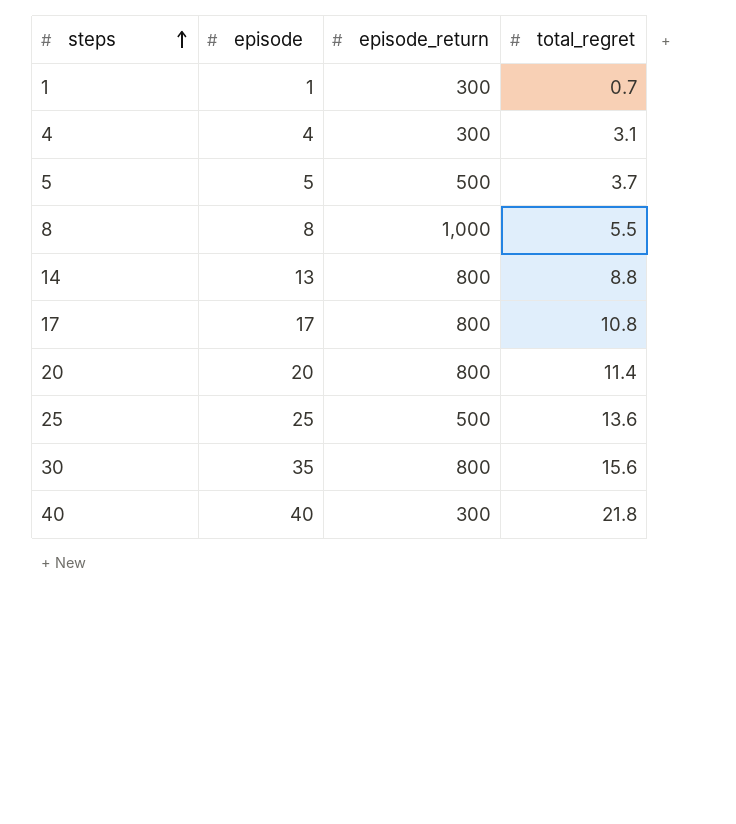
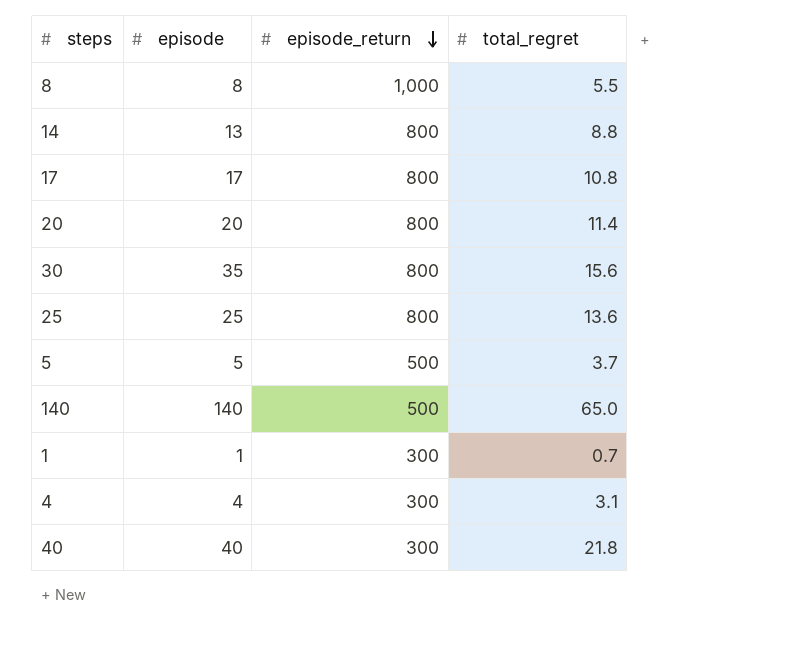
row order: steps ascending -> episode_return descending
25 | episode_return: 500 -> 800
row 140: none -> 140 | 500 | 65.0

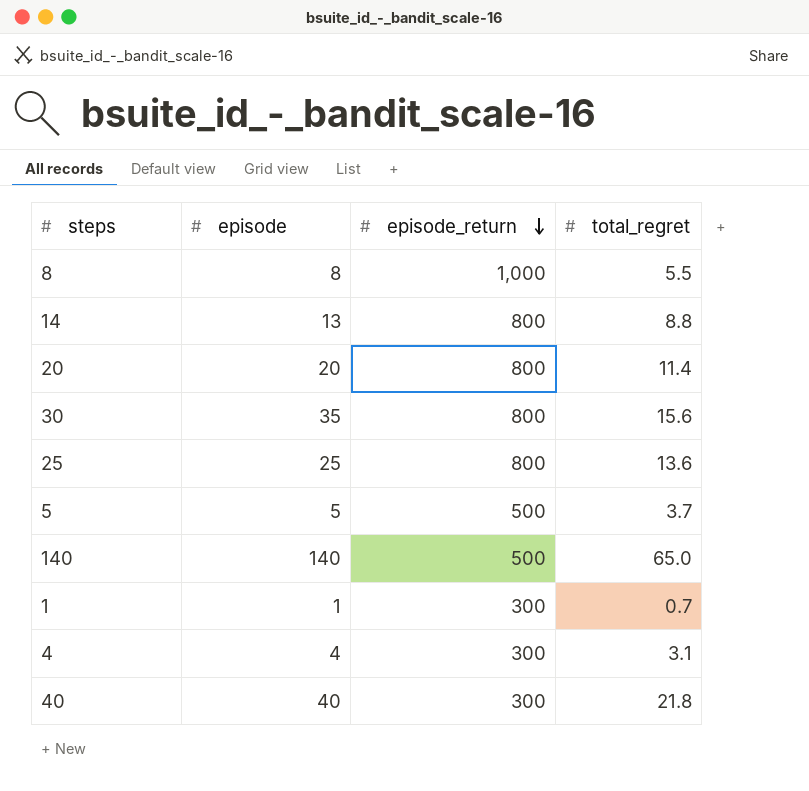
row 17: 17 | 800 | 10.8 -> none

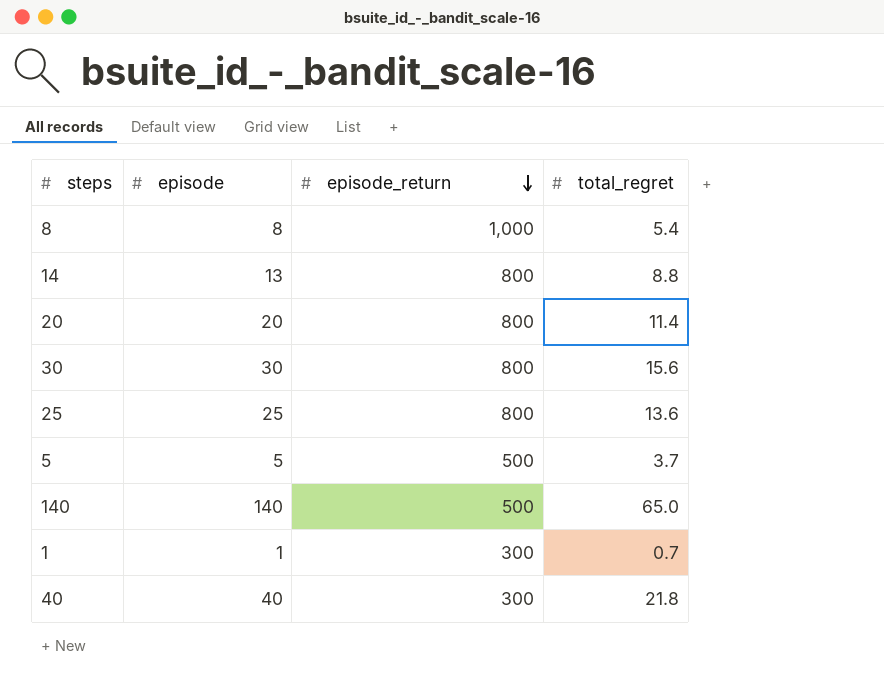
row 4: 4 | 300 | 3.1 -> none
8 | total_regret: 5.5 -> 5.4
30 | episode: 35 -> 30

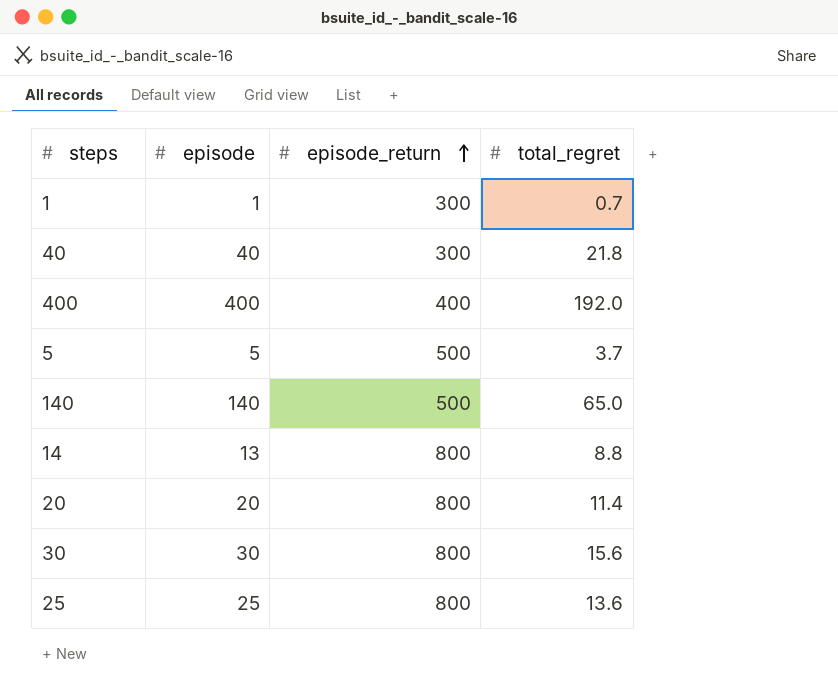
row order: episode_return descending -> episode_return ascending
row 8: 8 | 1,000 | 5.4 -> none
row 400: none -> 400 | 400 | 192.0

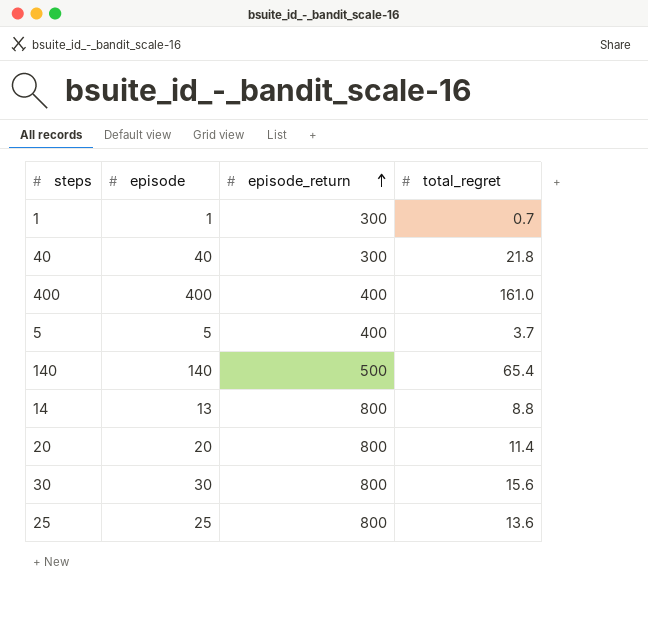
400 | total_regret: 192.0 -> 161.0
5 | episode_return: 500 -> 400
140 | total_regret: 65.0 -> 65.4

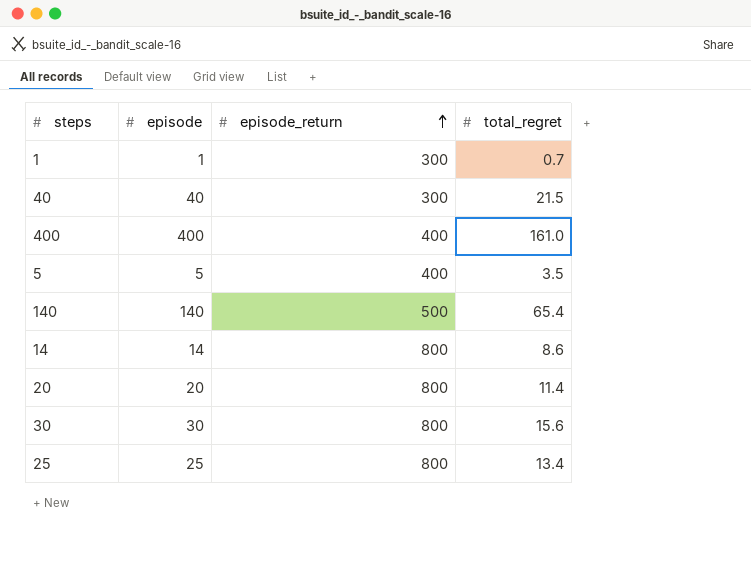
40 | total_regret: 21.8 -> 21.5
5 | total_regret: 3.7 -> 3.5
14 | episode: 13 -> 14
14 | total_regret: 8.8 -> 8.6
25 | total_regret: 13.6 -> 13.4

